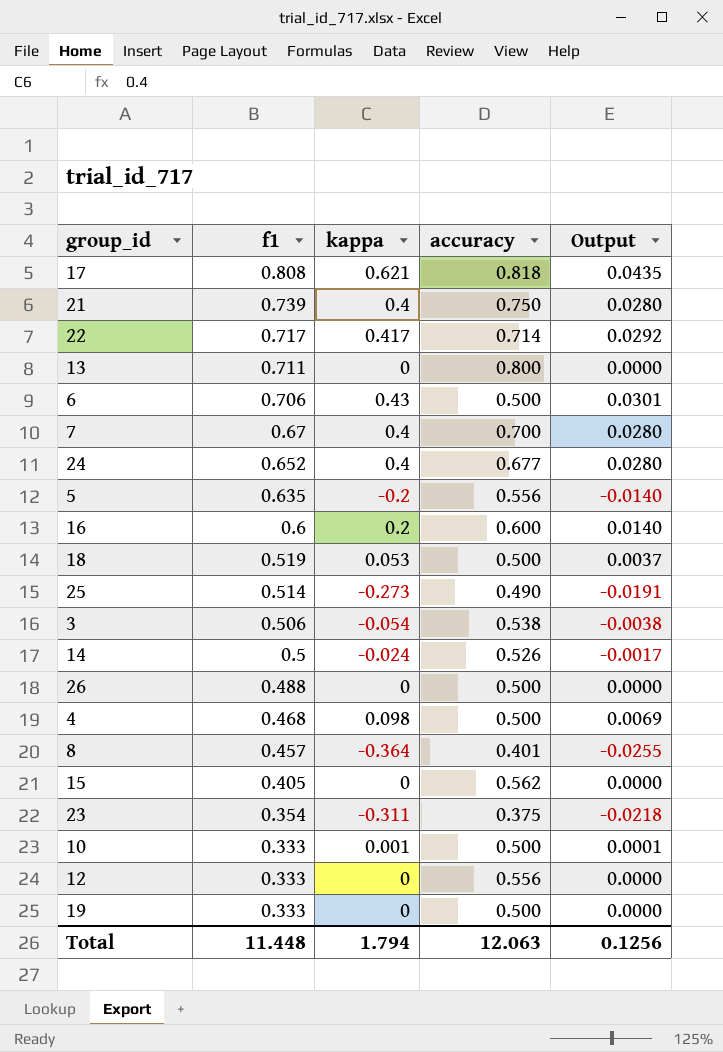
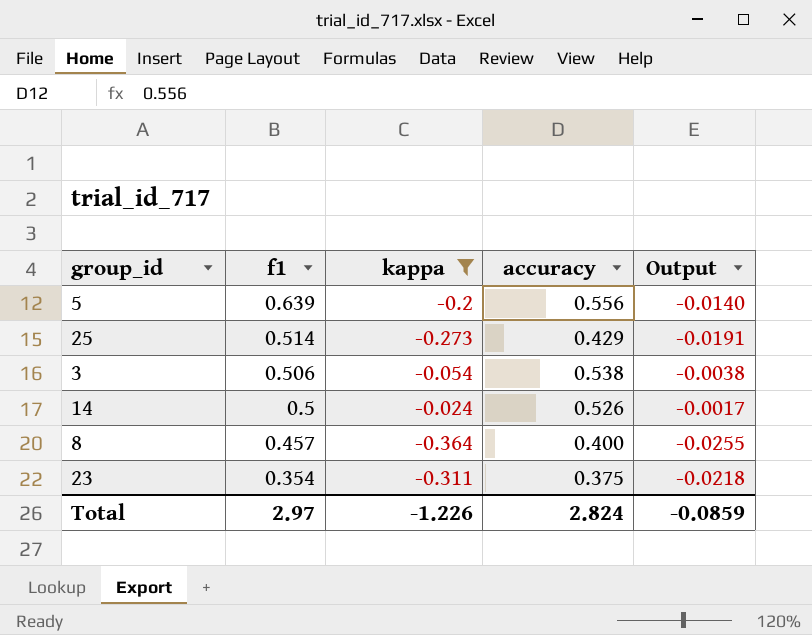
filter: none -> kappa <= -0.024
5 | f1: 0.635 -> 0.639
25 | accuracy: 0.490 -> 0.429
8 | accuracy: 0.401 -> 0.400
Total | f1: 11.448 -> 2.97
Total | kappa: 1.794 -> -1.226
Total | accuracy: 12.063 -> 2.824
Total | Output: 0.1256 -> -0.0859

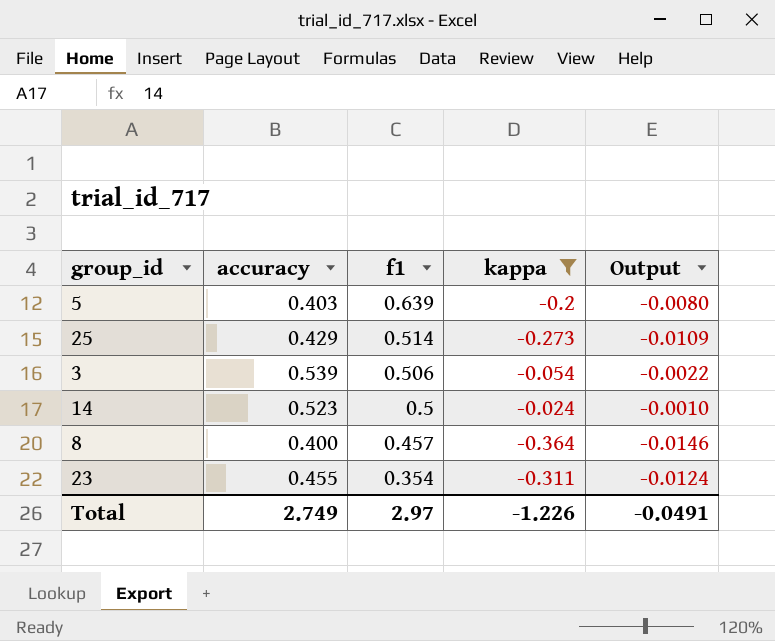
column accuracy | position: 4 -> 2
column Output | formula: [kappa] * 0.07 -> [kappa] * 0.04
5 | accuracy: 0.556 -> 0.403
3 | accuracy: 0.538 -> 0.539
14 | accuracy: 0.526 -> 0.523
23 | accuracy: 0.375 -> 0.455
Total | accuracy: 2.824 -> 2.749
Total | Output: -0.0859 -> -0.0491

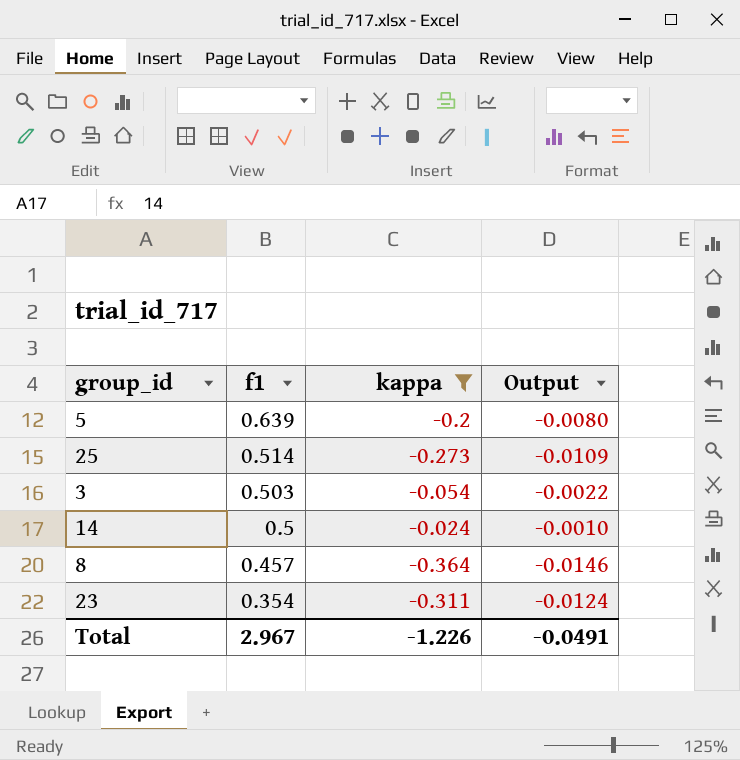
column accuracy | position: 2 -> none
3 | f1: 0.506 -> 0.503
Total | f1: 2.97 -> 2.967

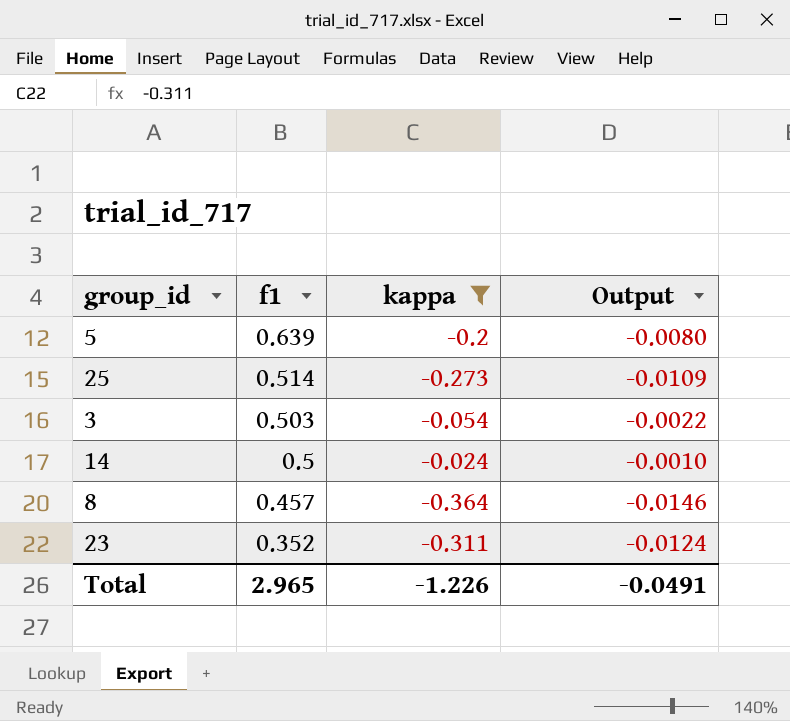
23 | f1: 0.354 -> 0.352
Total | f1: 2.967 -> 2.965

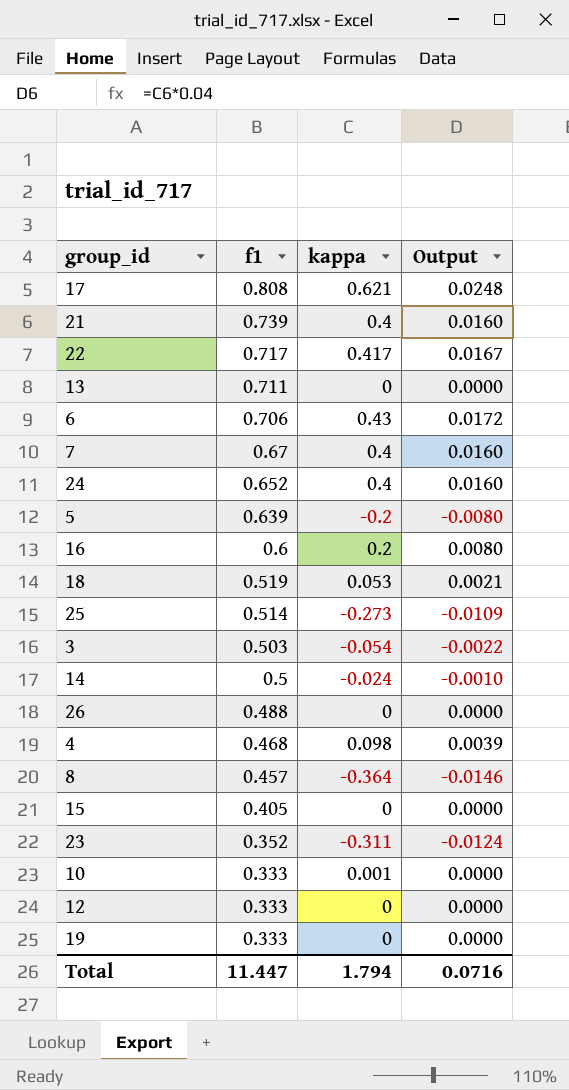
filter: kappa <= -0.024 -> none
Total | f1: 2.965 -> 11.447
Total | kappa: -1.226 -> 1.794
Total | Output: -0.0491 -> 0.0716

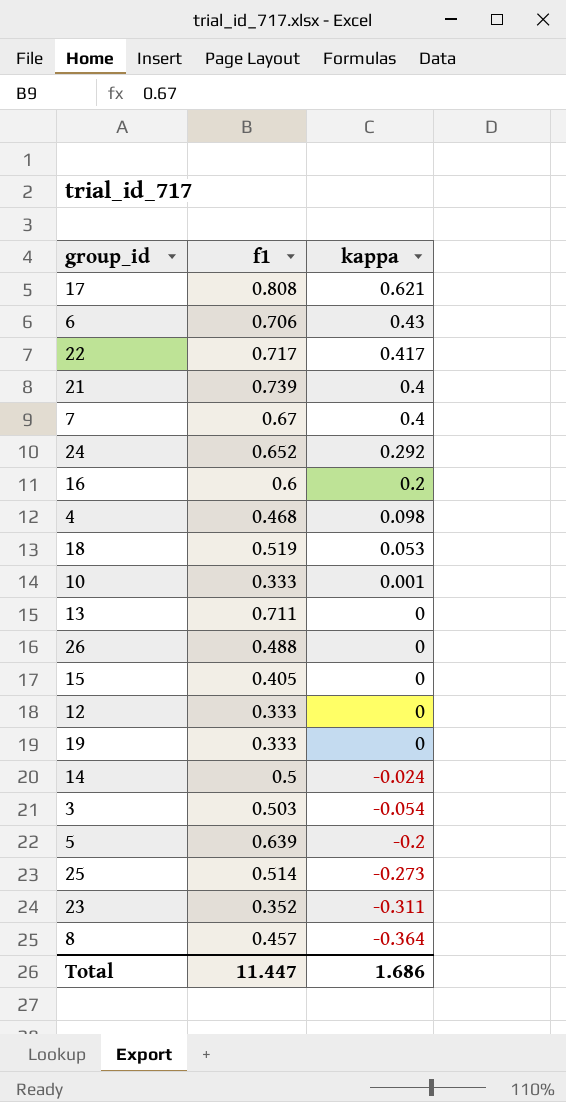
row order: f1 descending -> kappa descending
column Output | formula: [kappa] * 0.04 -> none
24 | kappa: 0.4 -> 0.292
Total | kappa: 1.794 -> 1.686

